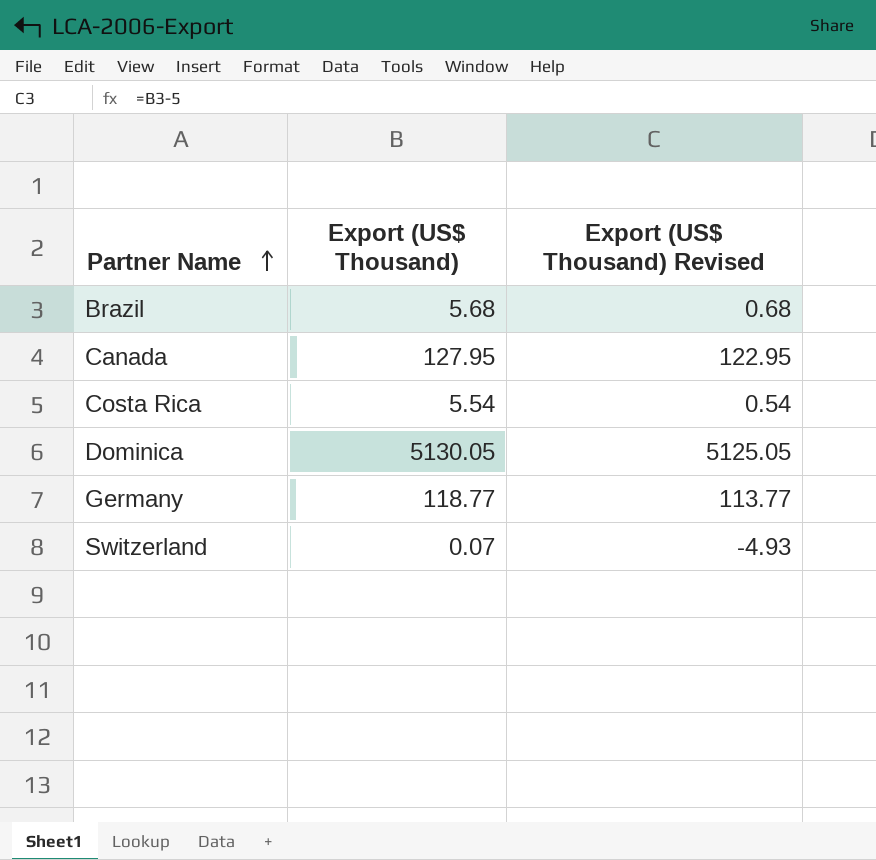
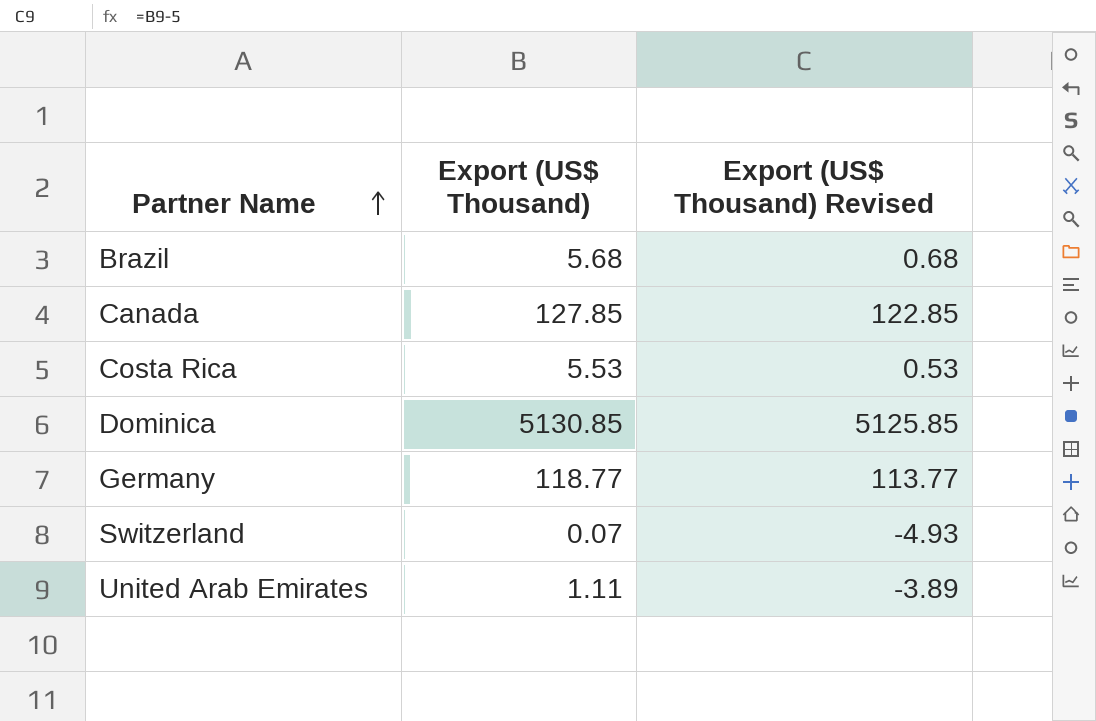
Canada | Export (US$ Thousand): 127.95 -> 127.85
Canada | Export (US$ Thousand) Revised: 122.95 -> 122.85
Costa Rica | Export (US$ Thousand): 5.54 -> 5.53
Costa Rica | Export (US$ Thousand) Revised: 0.54 -> 0.53
Dominica | Export (US$ Thousand): 5130.05 -> 5130.85
Dominica | Export (US$ Thousand) Revised: 5125.05 -> 5125.85
row United Arab Emirates: none -> 1.11 | -3.89

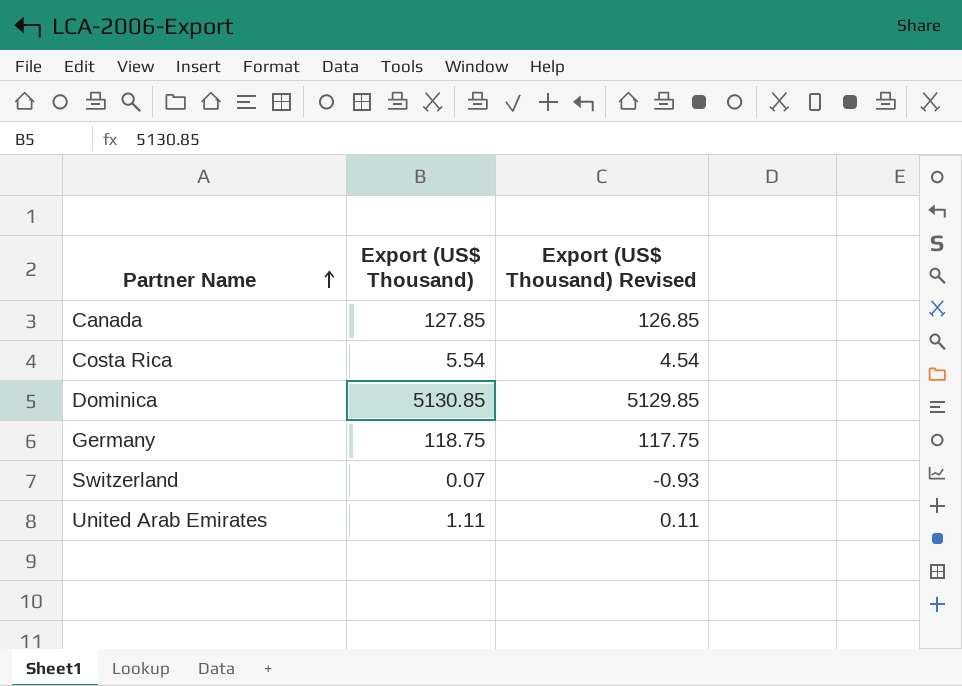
column Export (US$ Thousand) Revised | formula: [Export (US$ Thousand)] - 5 -> [Export (US$ Thousand)] - 1
row Brazil: 5.68 | 0.68 -> none
Costa Rica | Export (US$ Thousand): 5.53 -> 5.54
Germany | Export (US$ Thousand): 118.77 -> 118.75

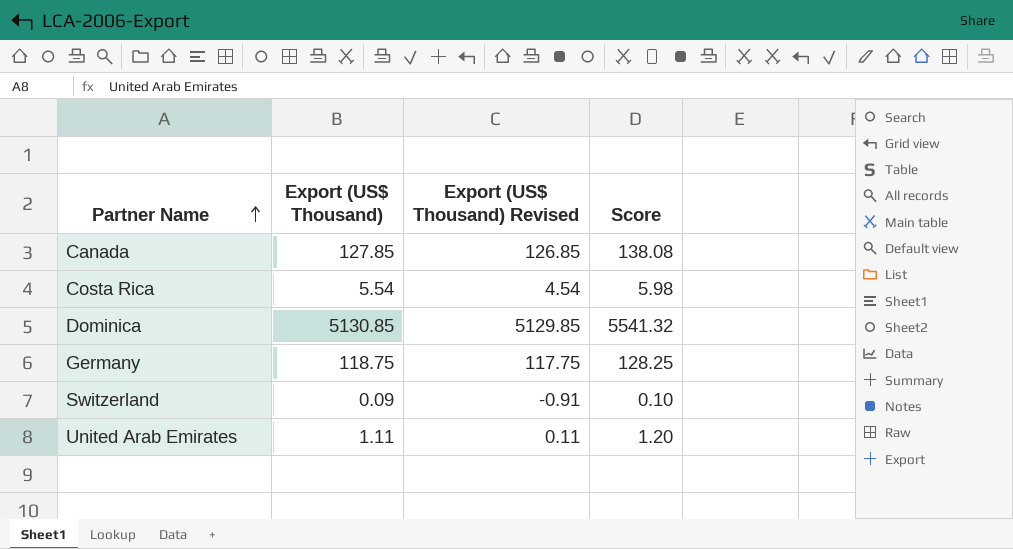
column Score | formula: none -> [Export (US$ Thousand)] * 1.08
Switzerland | Export (US$ Thousand): 0.07 -> 0.09
Switzerland | Export (US$ Thousand) Revised: -0.93 -> -0.91

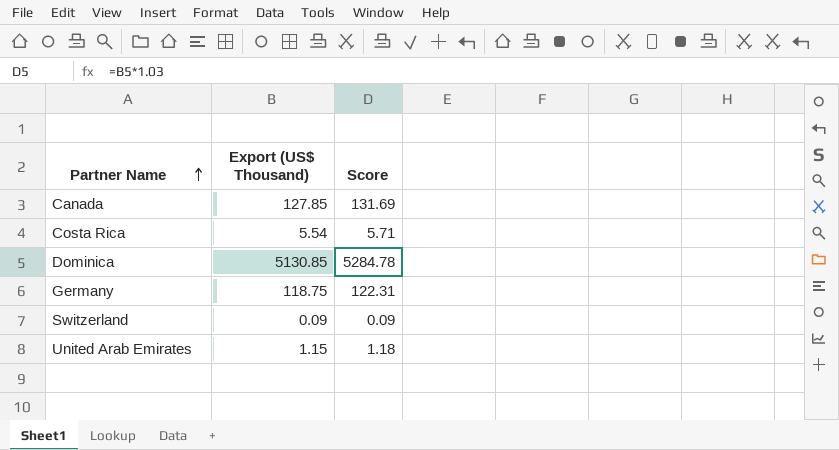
column Export (US$ Thousand) Revised | formula: [Export (US$ Thousand)] - 1 -> none
column Score | formula: [Export (US$ Thousand)] * 1.08 -> [Export (US$ Thousand)] * 1.03
United Arab Emirates | Export (US$ Thousand): 1.11 -> 1.15

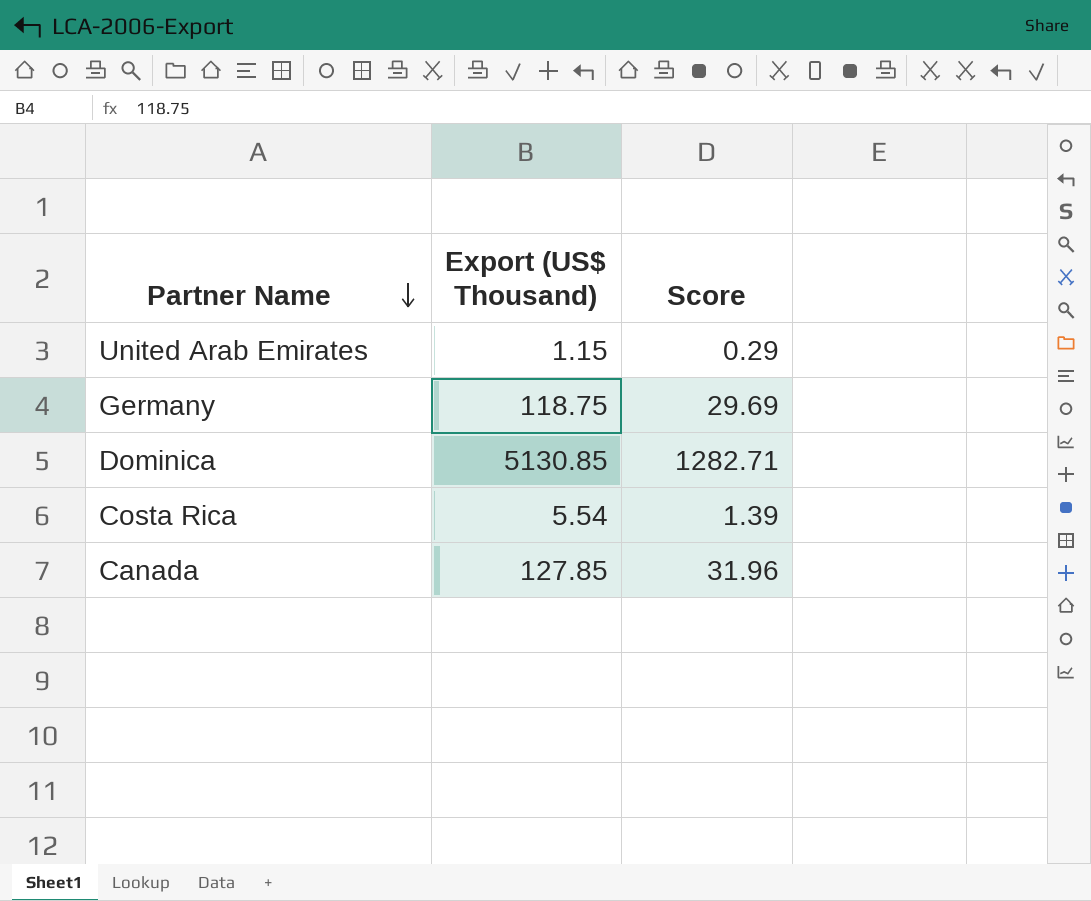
row order: Partner Name ascending -> Partner Name descending
column Score | formula: [Export (US$ Thousand)] * 1.03 -> [Export (US$ Thousand)] * 0.25
row Switzerland: 0.09 | 0.09 -> none

